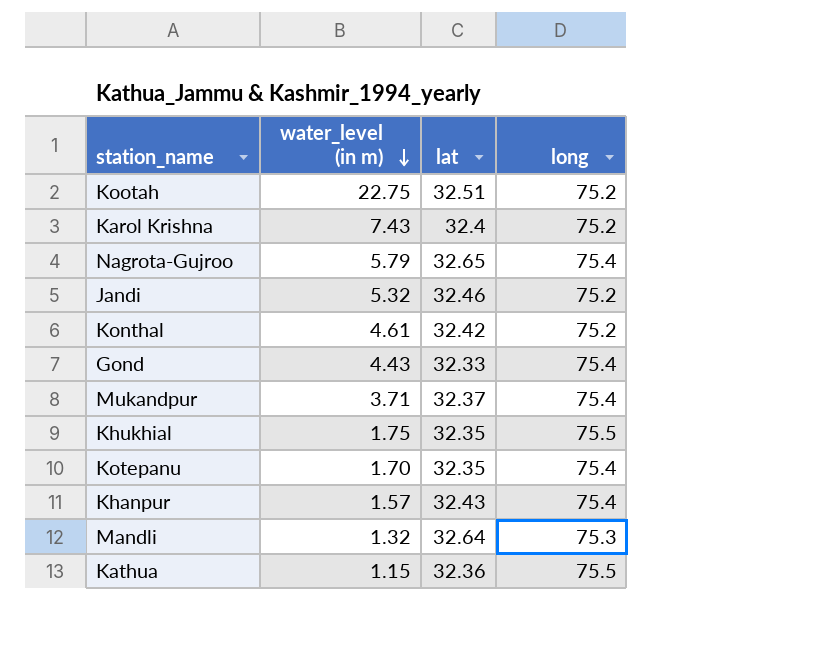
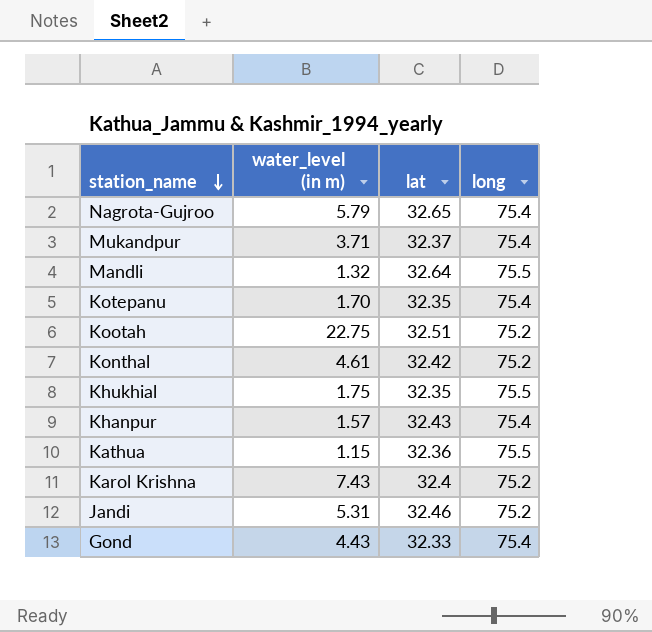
row order: water_level (in m) descending -> station_name descending
Mandli | long: 75.3 -> 75.5
Jandi | water_level (in m): 5.32 -> 5.31

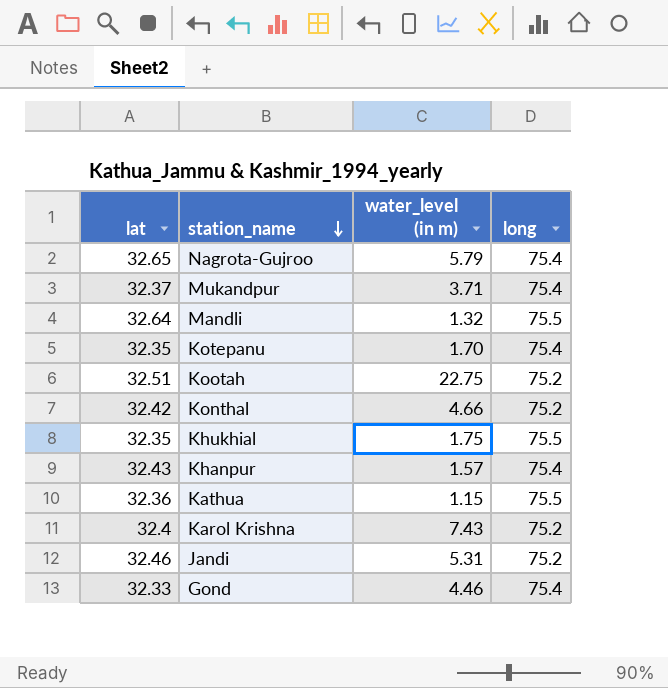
column lat | position: 3 -> 1
Konthal | water_level (in m): 4.61 -> 4.66
Gond | water_level (in m): 4.43 -> 4.46

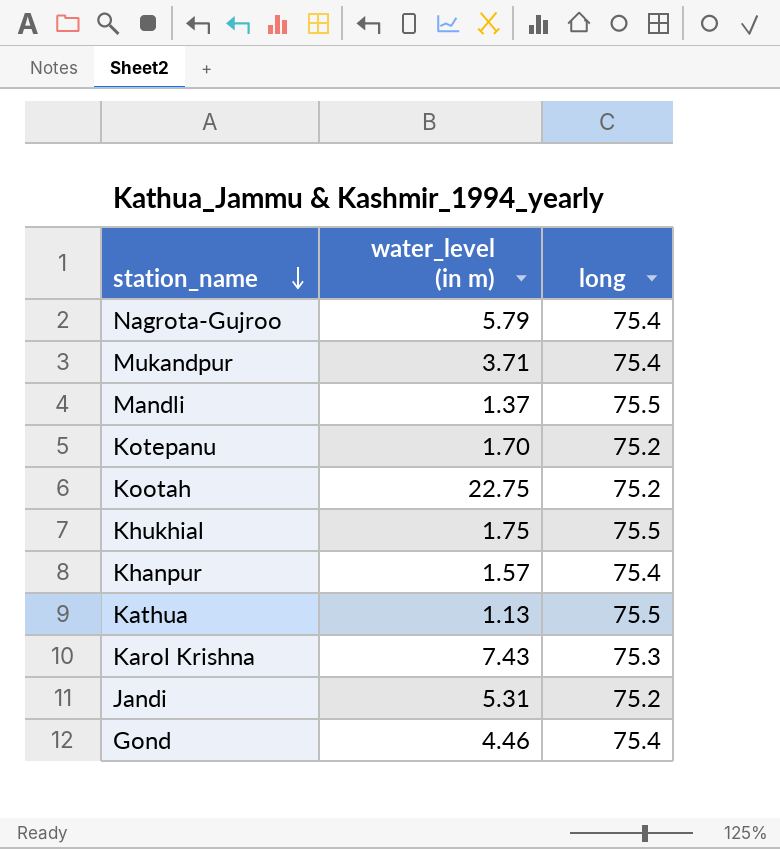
column lat | position: 1 -> none
row Konthal: 32.42 | 4.66 | 75.2 -> none
Mandli | water_level (in m): 1.32 -> 1.37
Kotepanu | long: 75.4 -> 75.2
Kathua | water_level (in m): 1.15 -> 1.13
Karol Krishna | long: 75.2 -> 75.3

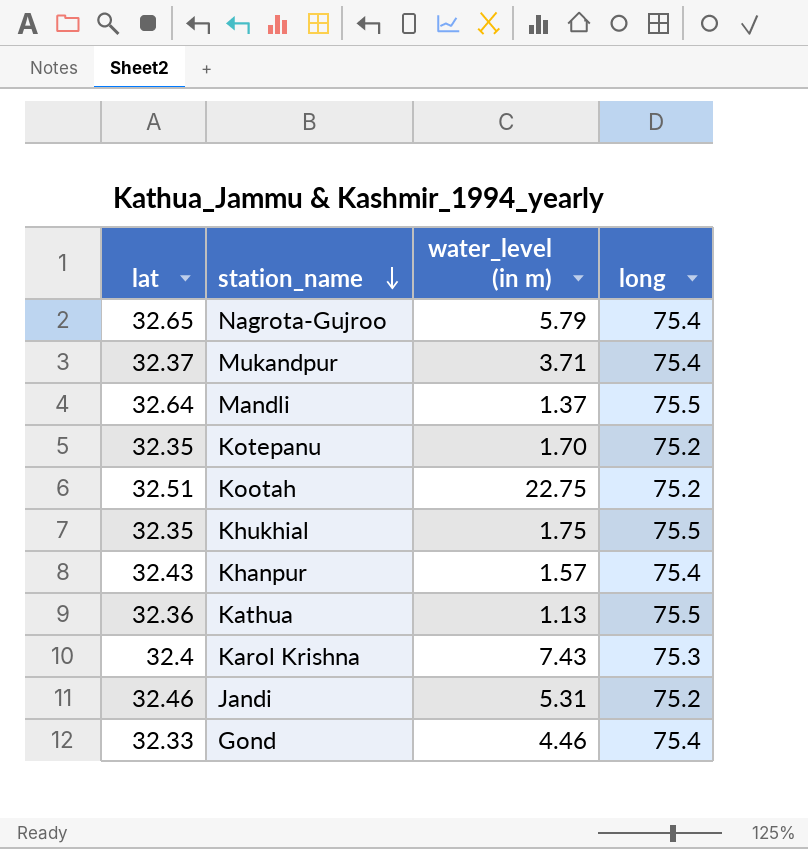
column lat | position: none -> 1

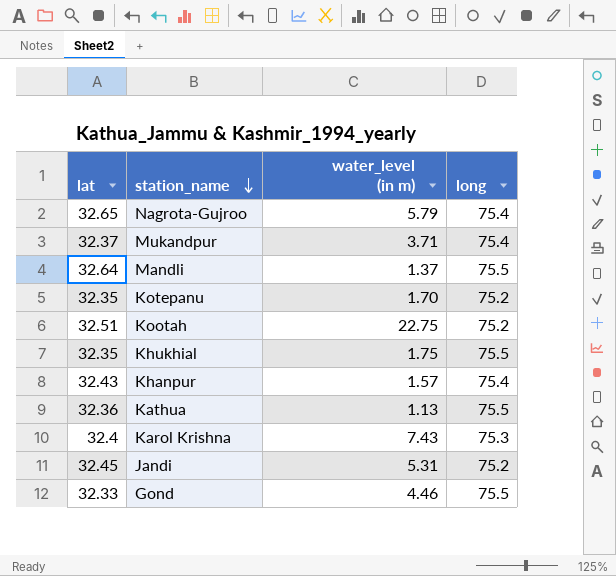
Jandi | lat: 32.46 -> 32.45
Gond | long: 75.4 -> 75.5

